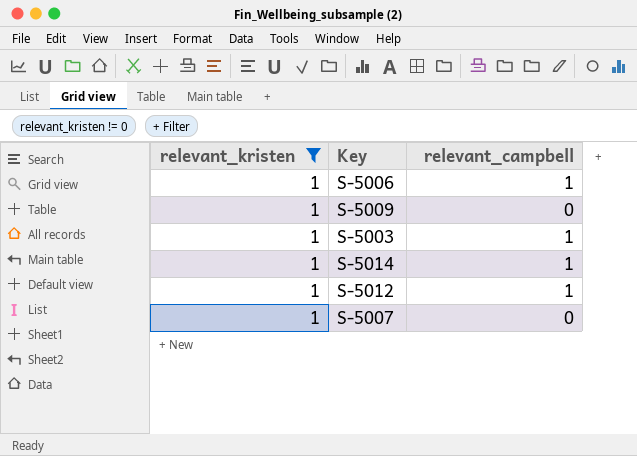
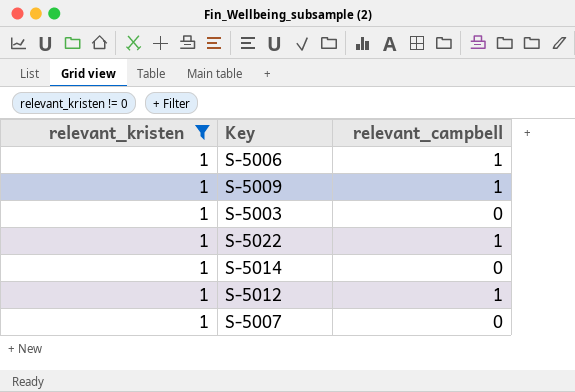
S-5009 | relevant_campbell: 0 -> 1
S-5003 | relevant_campbell: 1 -> 0
row S-5022: none -> 1 | 1
S-5014 | relevant_campbell: 1 -> 0

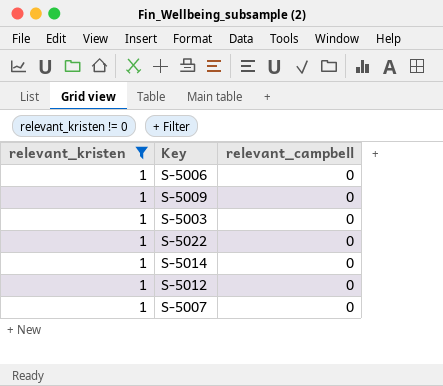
S-5006 | relevant_campbell: 1 -> 0
S-5009 | relevant_campbell: 1 -> 0
S-5022 | relevant_campbell: 1 -> 0
S-5012 | relevant_campbell: 1 -> 0

